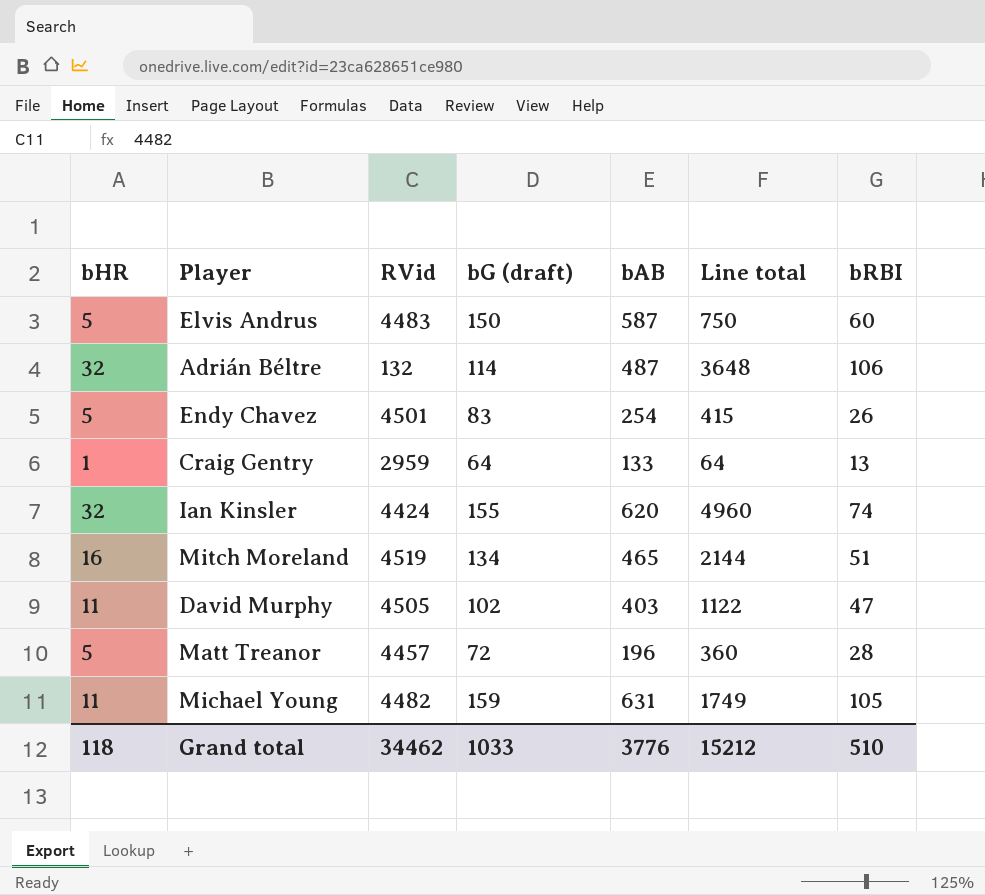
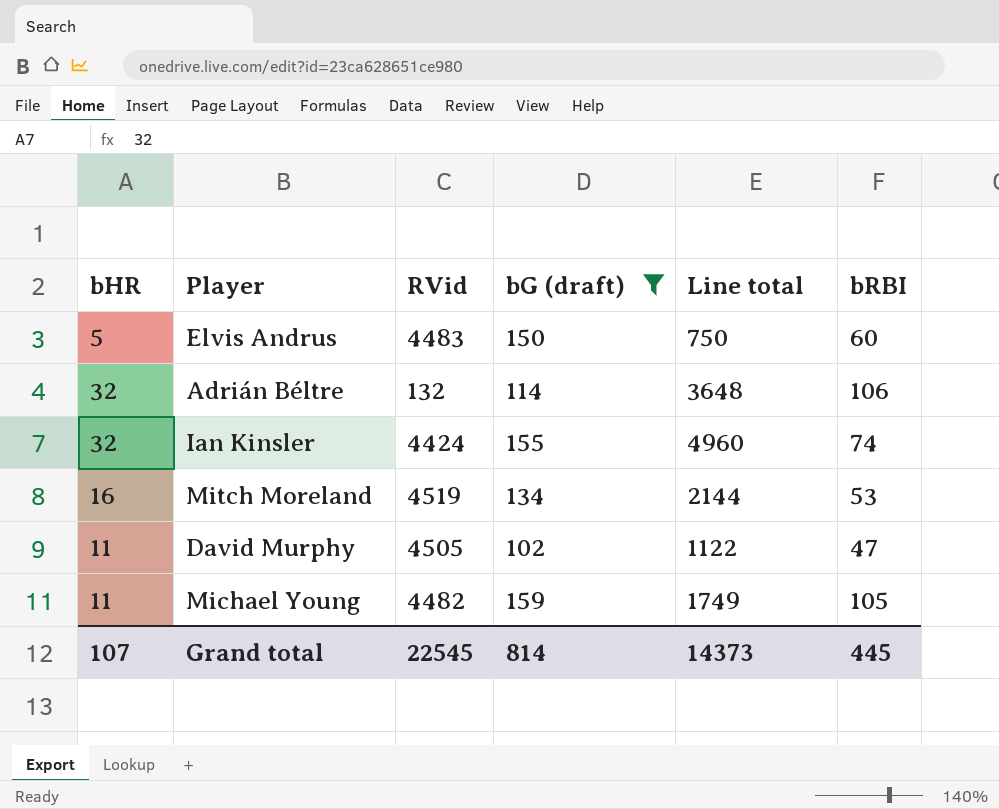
filter: none -> bG (draft) >= 102
column bAB | position: 5 -> none
Mitch Moreland | bRBI: 51 -> 53
Grand total | bHR: 118 -> 107
Grand total | RVid: 34462 -> 22545
Grand total | bG (draft): 1033 -> 814
Grand total | Line total: 15212 -> 14373
Grand total | bRBI: 510 -> 445

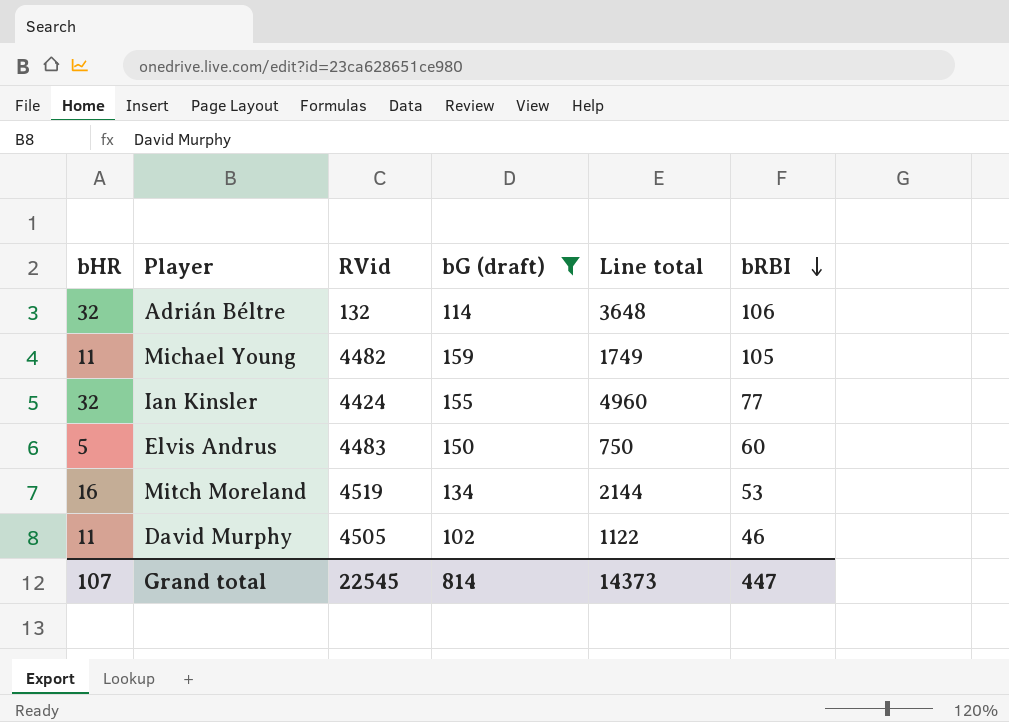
row order: none -> bRBI descending
Ian Kinsler | bRBI: 74 -> 77
David Murphy | bRBI: 47 -> 46
Grand total | bRBI: 445 -> 447

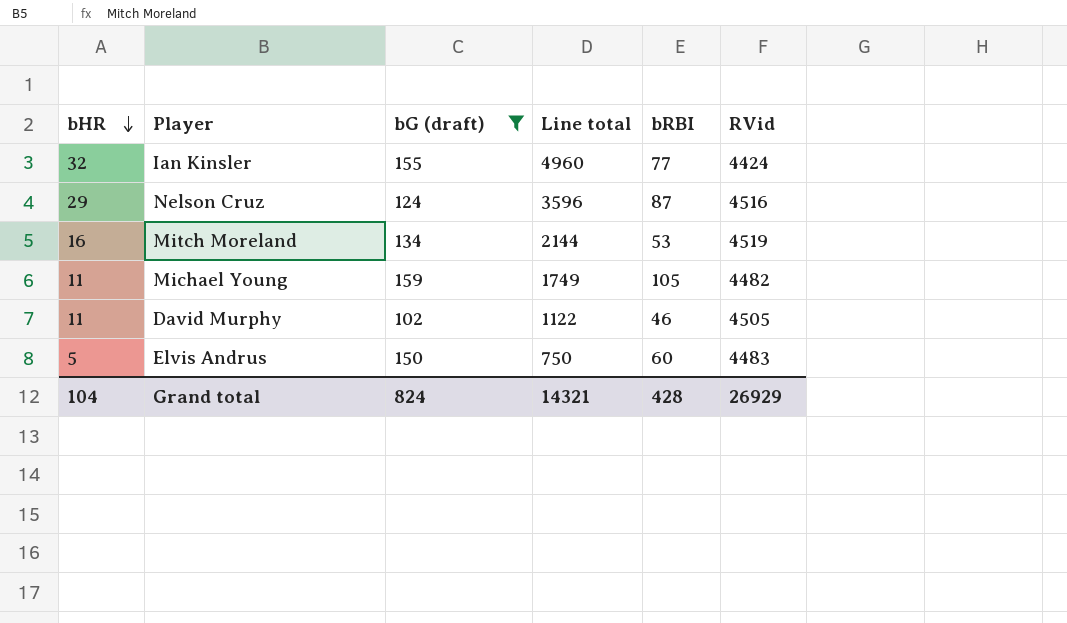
row order: bRBI descending -> bHR descending
column RVid | position: 3 -> 6
row Adrián Béltre: 32 | 132 | 114 | 3648 | 106 -> none
row Nelson Cruz: none -> 29 | 124 | 3596 | 87 | 4516
Grand total | bHR: 107 -> 104
Grand total | bG (draft): 814 -> 824
Grand total | Line total: 14373 -> 14321
Grand total | bRBI: 447 -> 428
Grand total | RVid: 22545 -> 26929

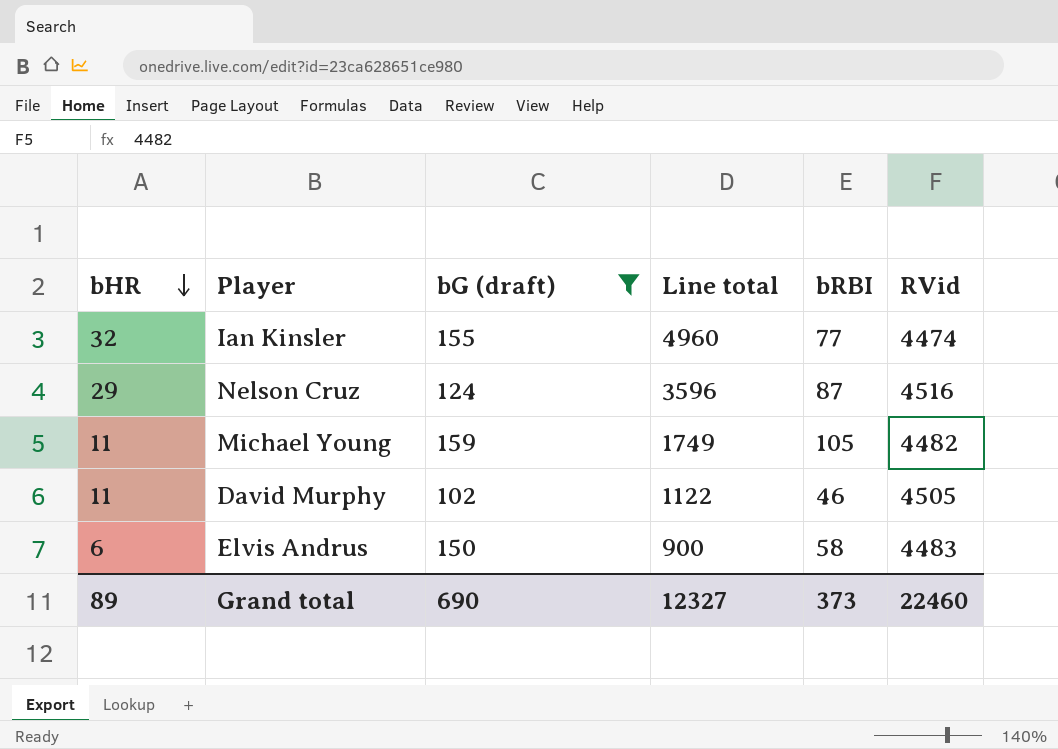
row Mitch Moreland: 16 | 134 | 2144 | 53 | 4519 -> none
Ian Kinsler | RVid: 4424 -> 4474
Elvis Andrus | bHR: 5 -> 6
Elvis Andrus | Line total: 750 -> 900
Elvis Andrus | bRBI: 60 -> 58
Grand total | bHR: 104 -> 89
Grand total | bG (draft): 824 -> 690
Grand total | Line total: 14321 -> 12327
Grand total | bRBI: 428 -> 373
Grand total | RVid: 26929 -> 22460

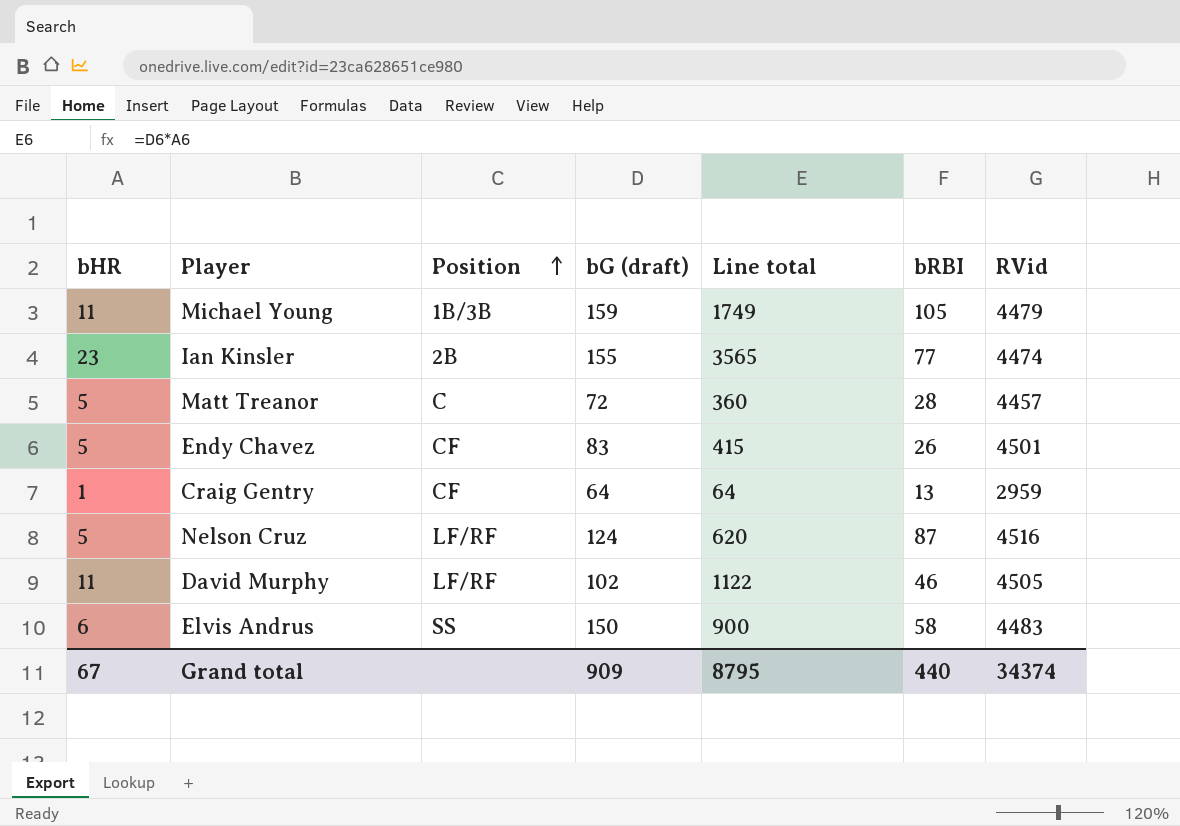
filter: bG (draft) >= 102 -> none
row order: bHR descending -> Position ascending
column Position | position: none -> 3
Michael Young | RVid: 4482 -> 4479
Ian Kinsler | bHR: 32 -> 23
Ian Kinsler | Line total: 4960 -> 3565
Nelson Cruz | bHR: 29 -> 5
Nelson Cruz | Line total: 3596 -> 620
Grand total | bHR: 89 -> 67
Grand total | bG (draft): 690 -> 909
Grand total | Line total: 12327 -> 8795
Grand total | bRBI: 373 -> 440
Grand total | RVid: 22460 -> 34374

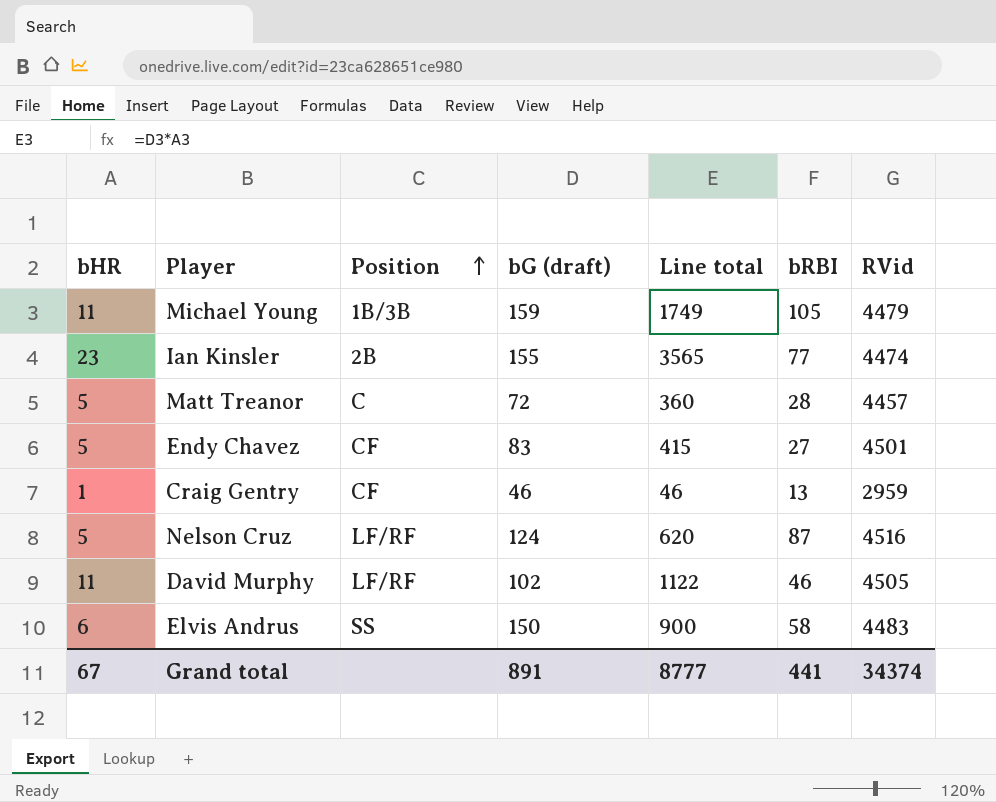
Endy Chavez | bRBI: 26 -> 27
Craig Gentry | bG (draft): 64 -> 46
Craig Gentry | Line total: 64 -> 46
Grand total | bG (draft): 909 -> 891
Grand total | Line total: 8795 -> 8777
Grand total | bRBI: 440 -> 441

